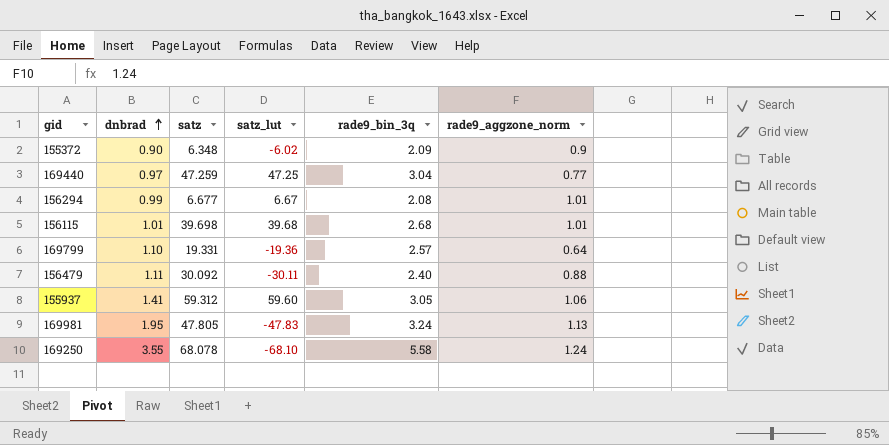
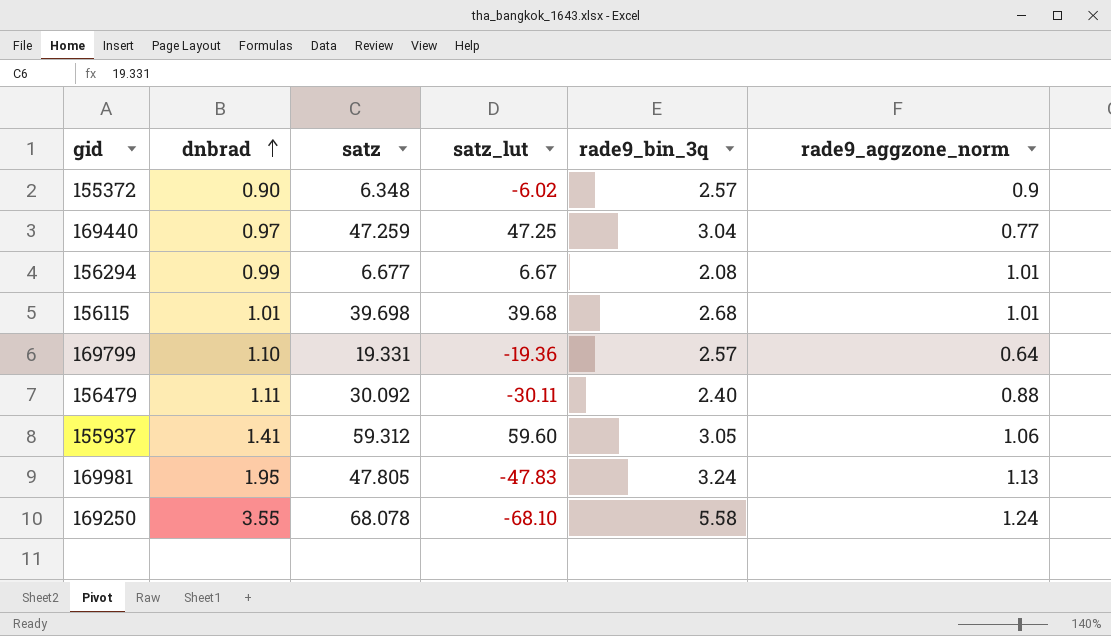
155372 | rade9_bin_3q: 2.09 -> 2.57

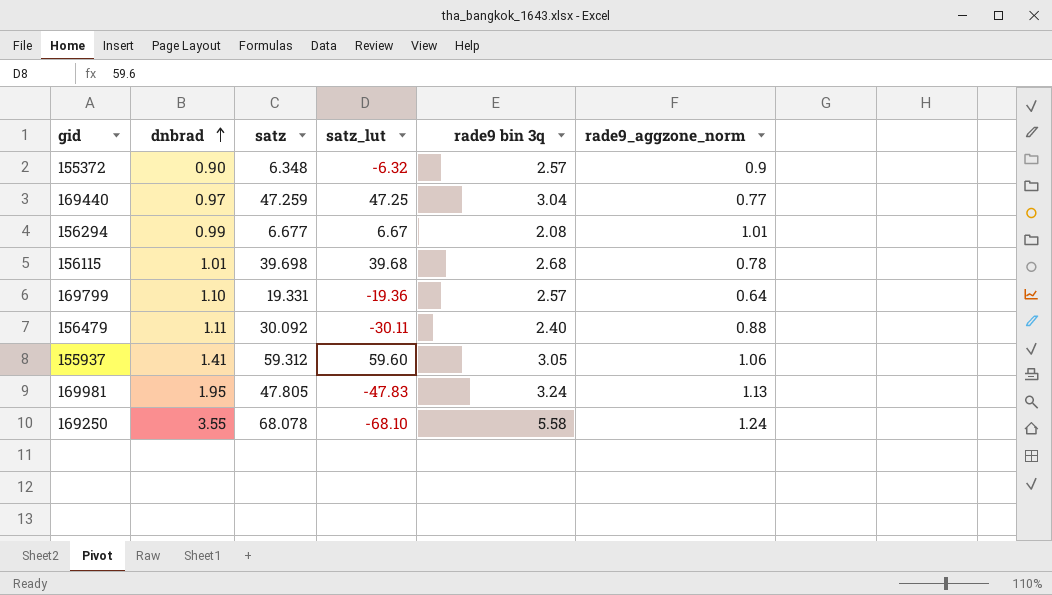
column name: rade9_bin_3q -> rade9 bin 3q
155372 | satz_lut: -6.02 -> -6.32
156115 | rade9_aggzone_norm: 1.01 -> 0.78

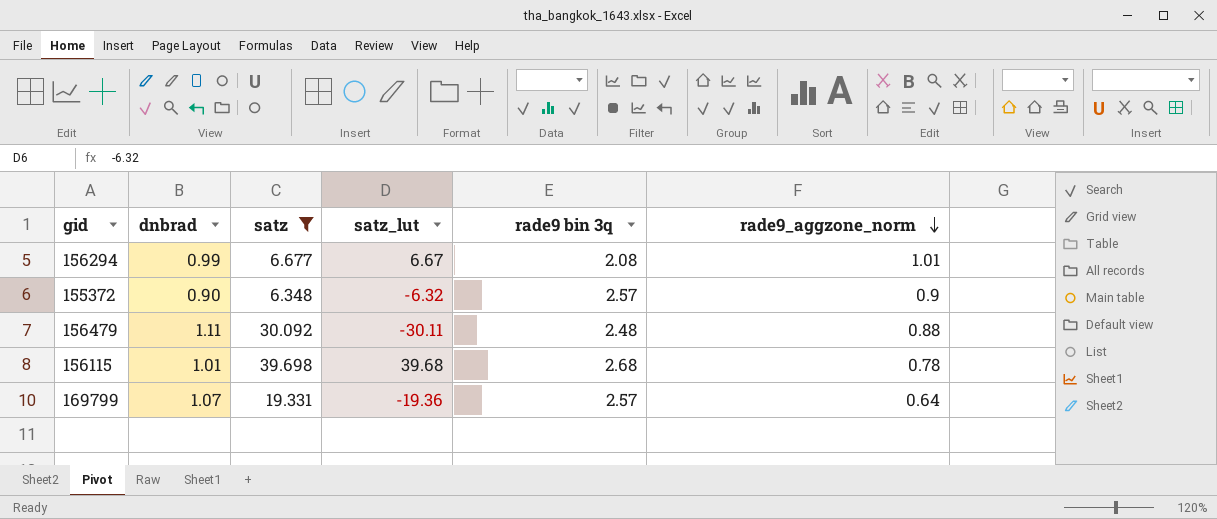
filter: none -> satz <= 39.698
row order: dnbrad ascending -> rade9_aggzone_norm descending
156479 | rade9 bin 3q: 2.40 -> 2.48
169799 | dnbrad: 1.10 -> 1.07

